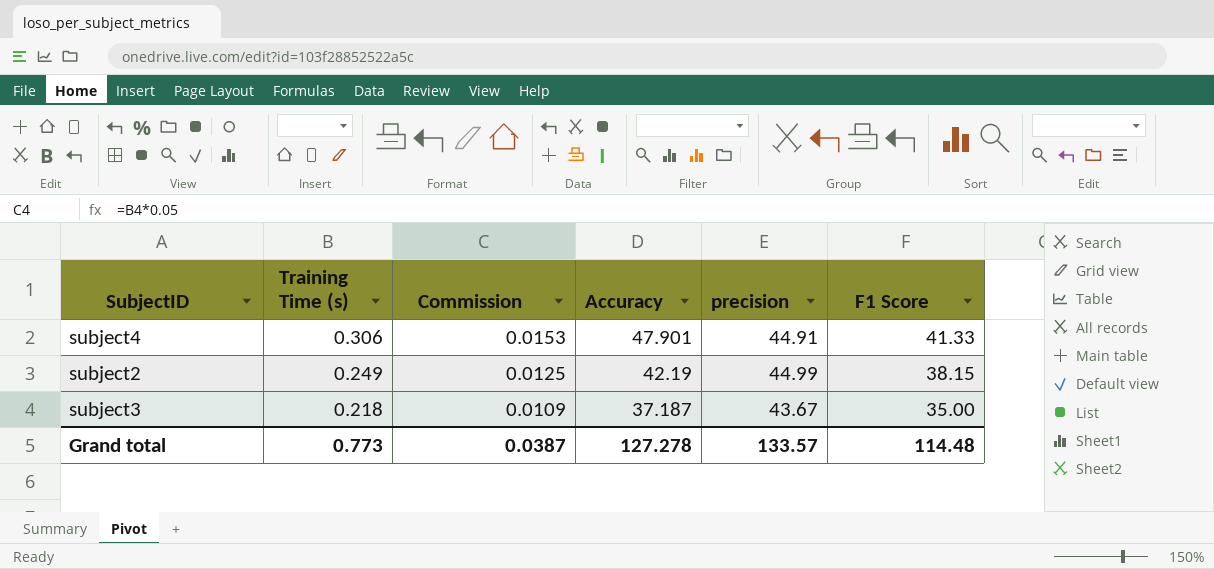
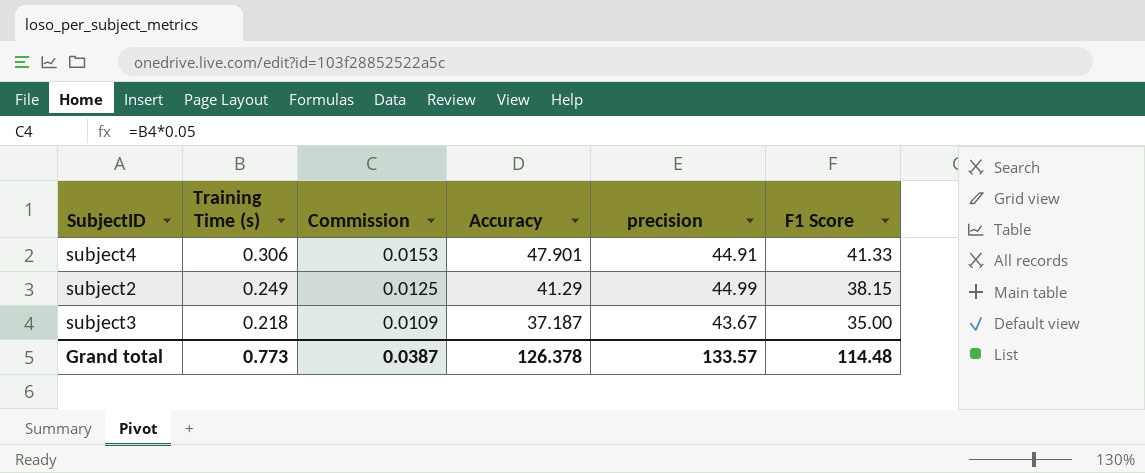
subject2 | Accuracy: 42.19 -> 41.29
Grand total | Accuracy: 127.278 -> 126.378

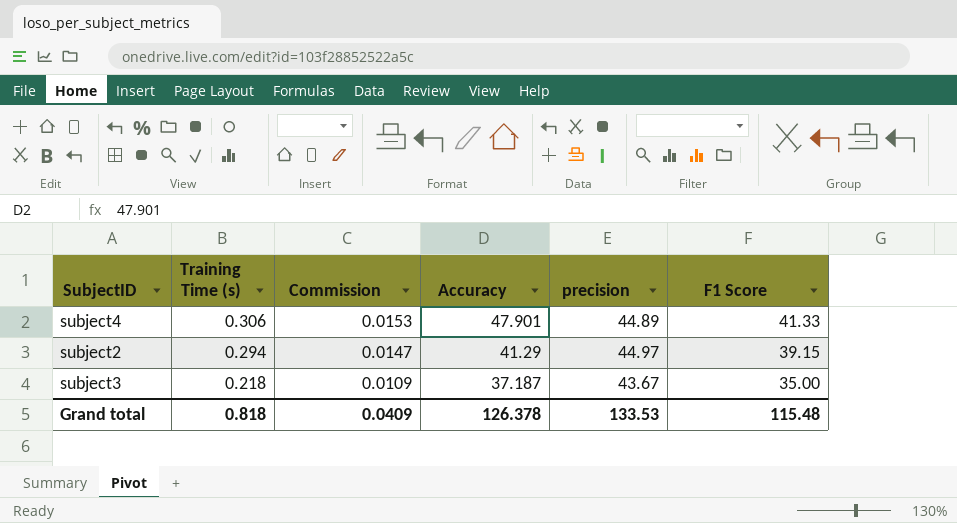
subject4 | precision: 44.91 -> 44.89
subject2 | Training Time (s): 0.249 -> 0.294
subject2 | Commission: 0.0125 -> 0.0147
subject2 | precision: 44.99 -> 44.97
subject2 | F1 Score: 38.15 -> 39.15
Grand total | Training Time (s): 0.773 -> 0.818
Grand total | Commission: 0.0387 -> 0.0409
Grand total | precision: 133.57 -> 133.53
Grand total | F1 Score: 114.48 -> 115.48

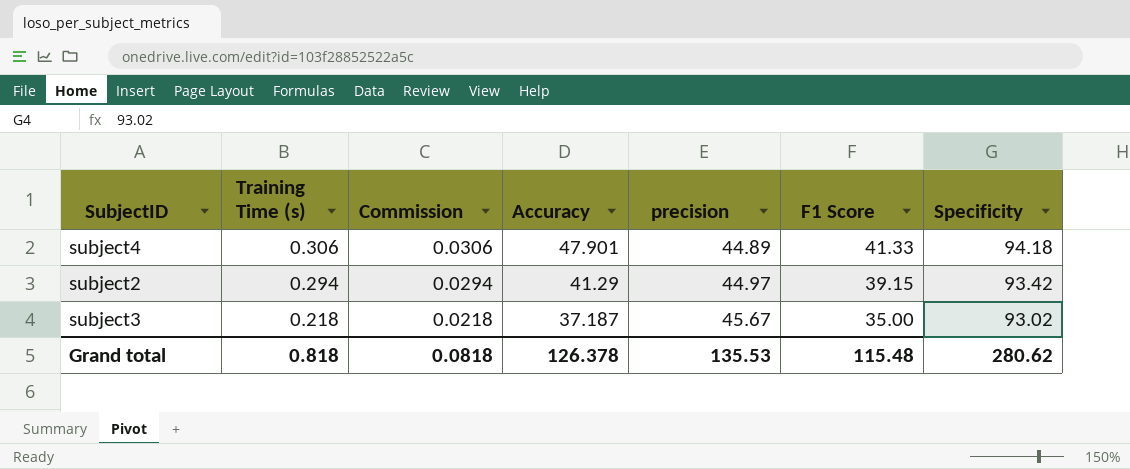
column Commission | formula: [Training Time (s)] * 0.05 -> [Training Time (s)] * 0.1
column Specificity | position: none -> 7
subject3 | precision: 43.67 -> 45.67
Grand total | Commission: 0.0409 -> 0.0818
Grand total | precision: 133.53 -> 135.53

